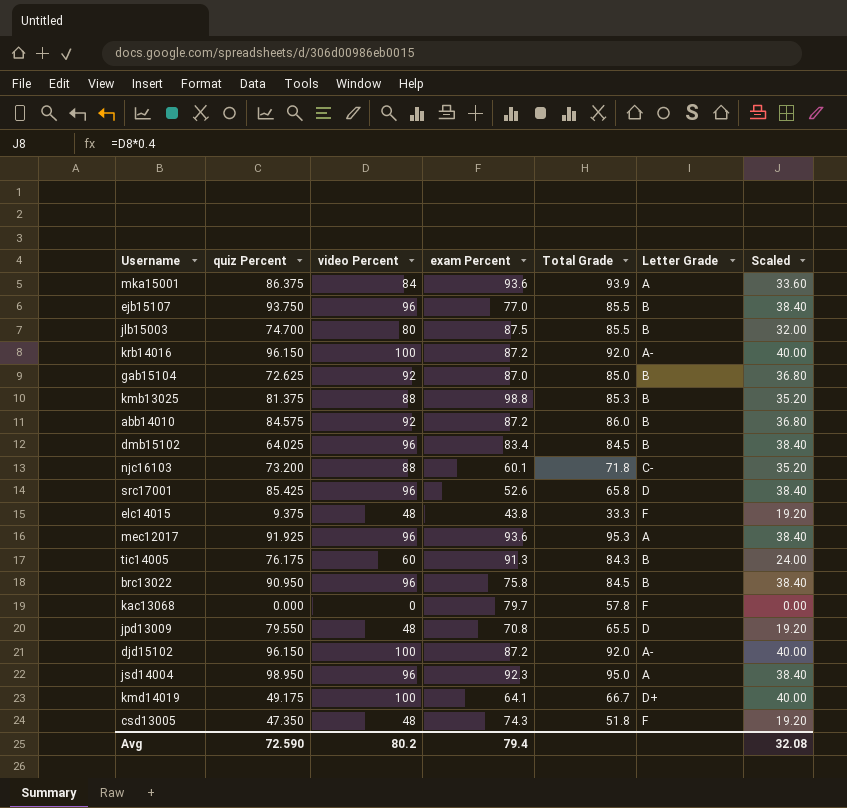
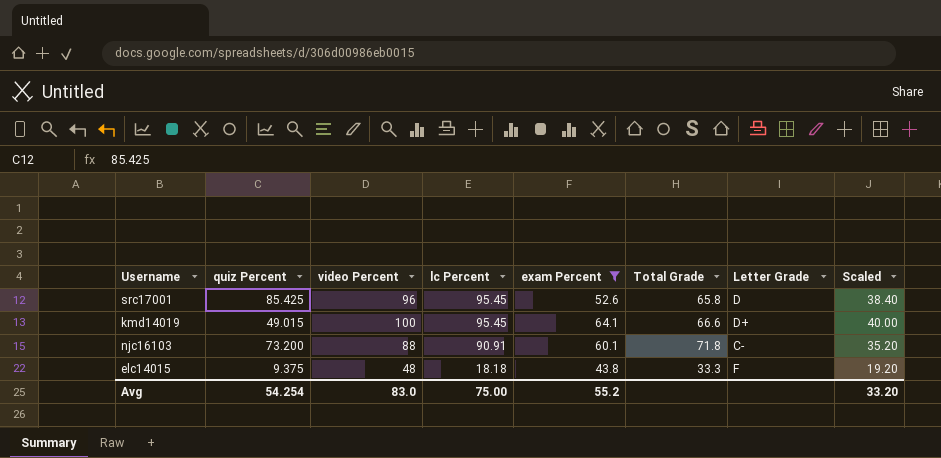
filter: none -> exam Percent <= 64.1
row order: none -> lc Percent descending
column lc Percent | position: none -> 4
kmd14019 | quiz Percent: 49.175 -> 49.015
kmd14019 | Total Grade: 66.7 -> 66.6
Avg | quiz Percent: 72.590 -> 54.254
Avg | video Percent: 80.2 -> 83.0
Avg | exam Percent: 79.4 -> 55.2
Avg | Scaled: 32.08 -> 33.20

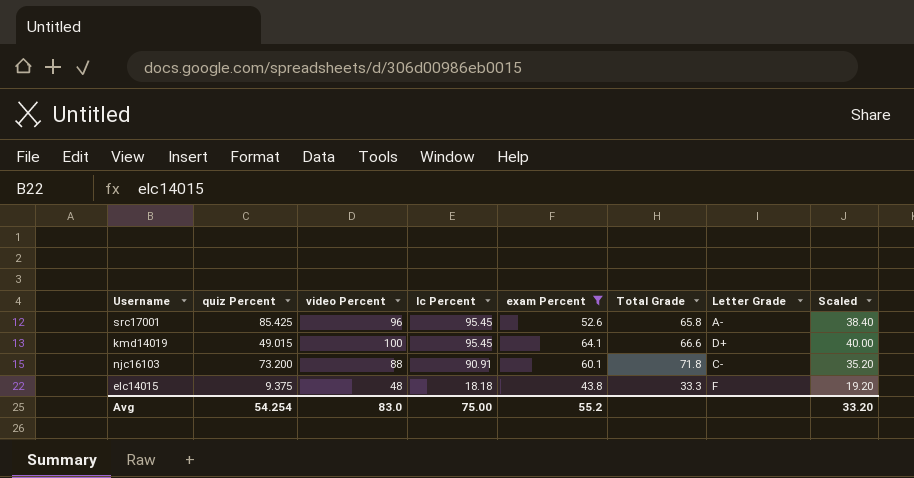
src17001 | Letter Grade: D -> A-

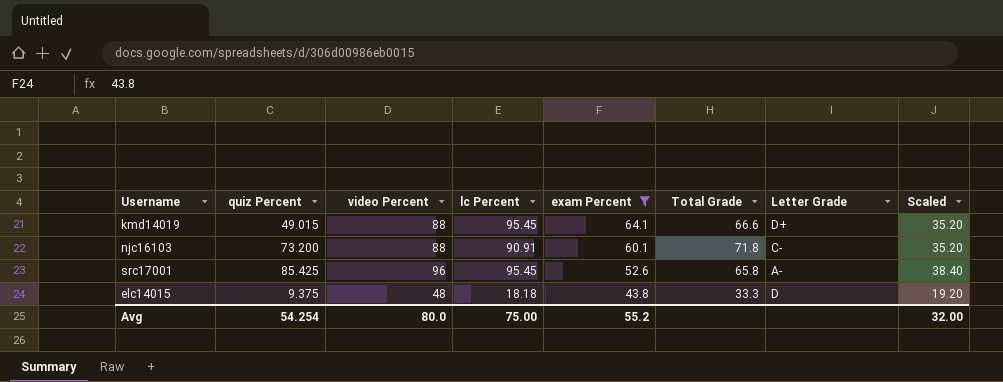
row order: lc Percent descending -> exam Percent descending
kmd14019 | video Percent: 100 -> 88
kmd14019 | Scaled: 40.00 -> 35.20
elc14015 | Letter Grade: F -> D
Avg | video Percent: 83.0 -> 80.0
Avg | Scaled: 33.20 -> 32.00

